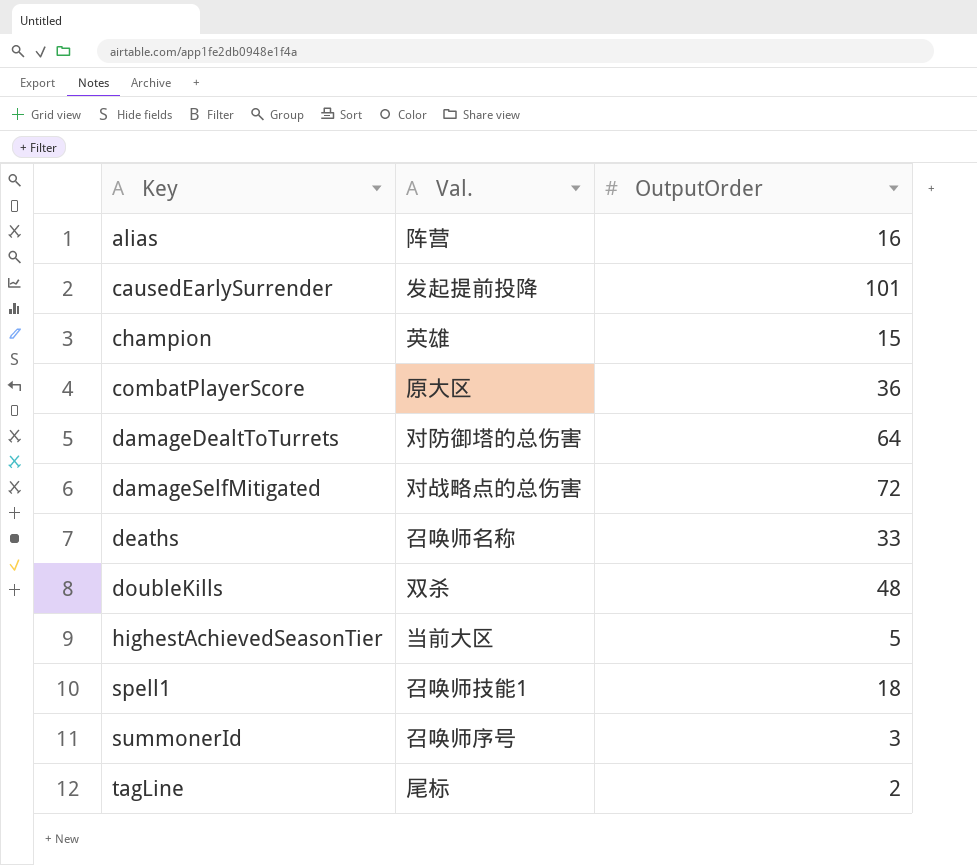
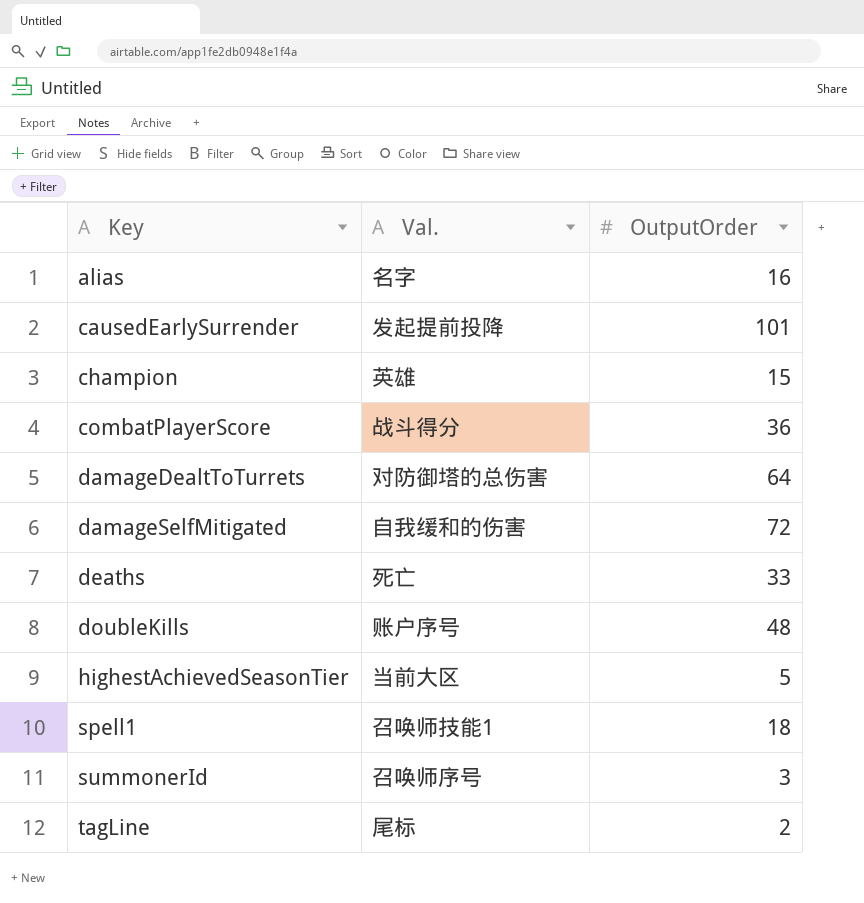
alias | Val.: 阵营 -> 名字
combatPlayerScore | Val.: 原大区 -> 战斗得分
damageSelfMitigated | Val.: 对战略点的总伤害 -> 自我缓和的伤害
deaths | Val.: 召唤师名称 -> 死亡
doubleKills | Val.: 双杀 -> 账户序号

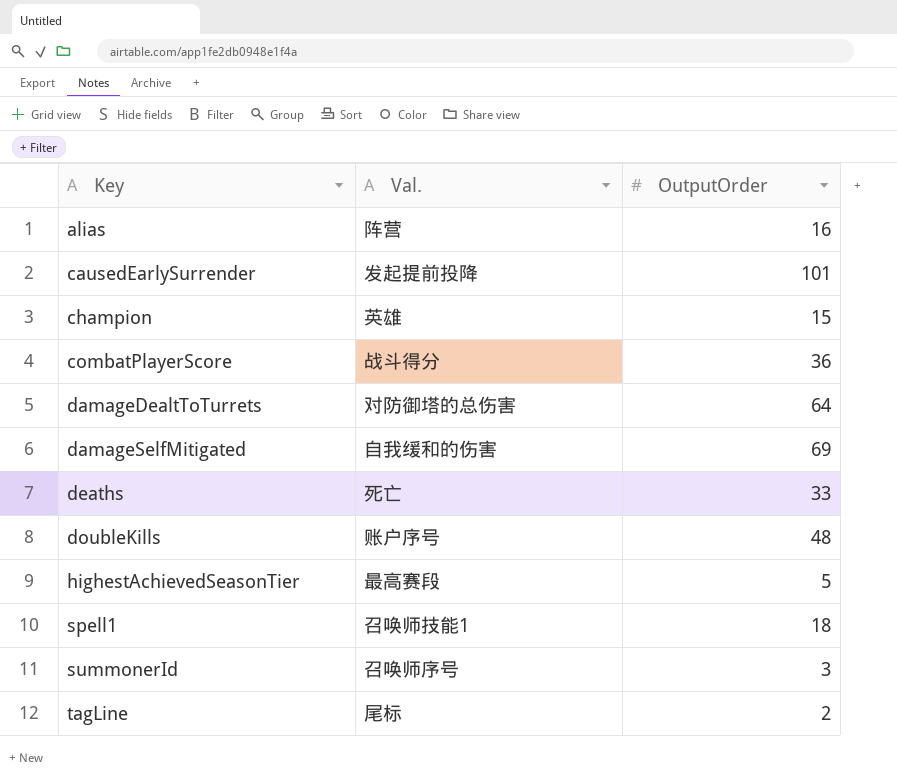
alias | Val.: 名字 -> 阵营
damageSelfMitigated | OutputOrder: 72 -> 69
highestAchievedSeasonTier | Val.: 当前大区 -> 最高赛段

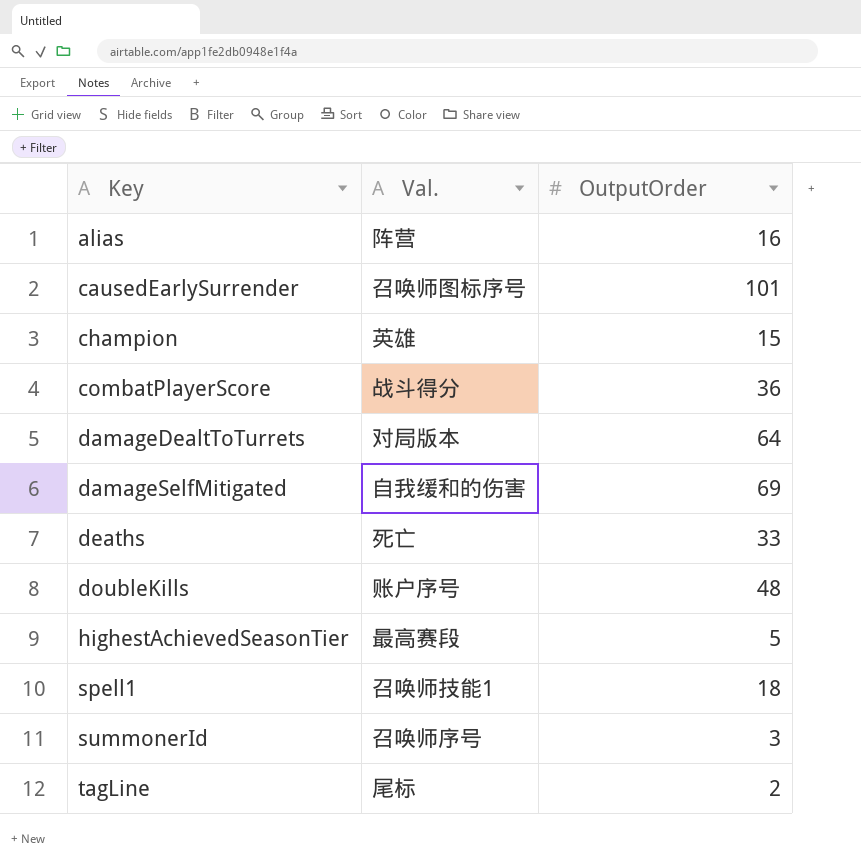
causedEarlySurrender | Val.: 发起提前投降 -> 召唤师图标序号
damageDealtToTurrets | Val.: 对防御塔的总伤害 -> 对局版本

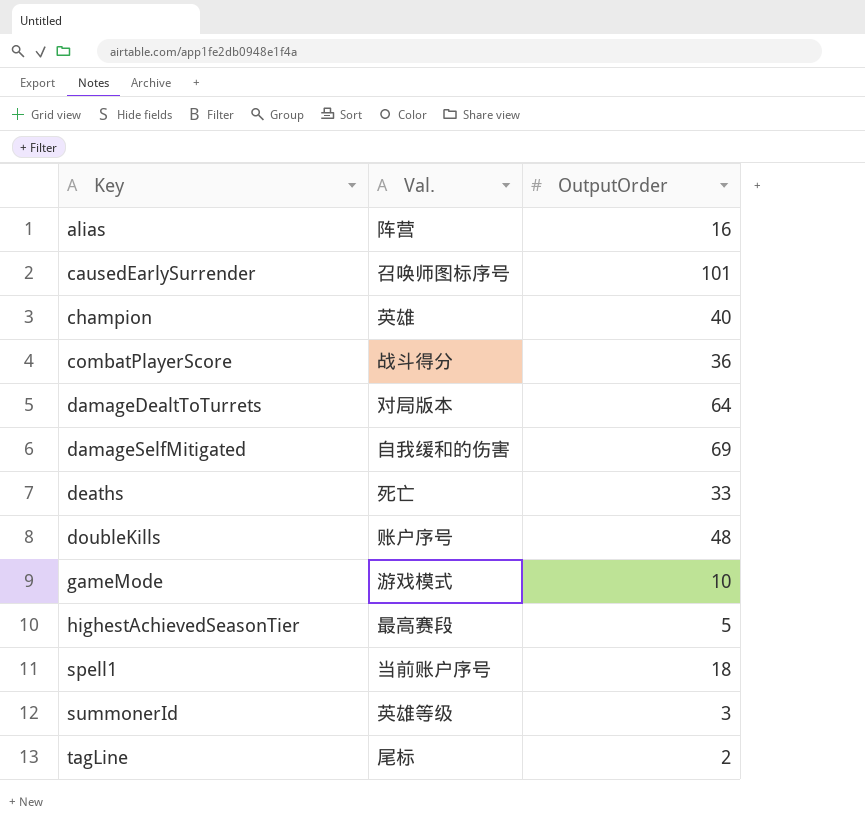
champion | OutputOrder: 15 -> 40
row gameMode: none -> 游戏模式 | 10
spell1 | Val.: 召唤师技能1 -> 当前账户序号
summonerId | Val.: 召唤师序号 -> 英雄等级

